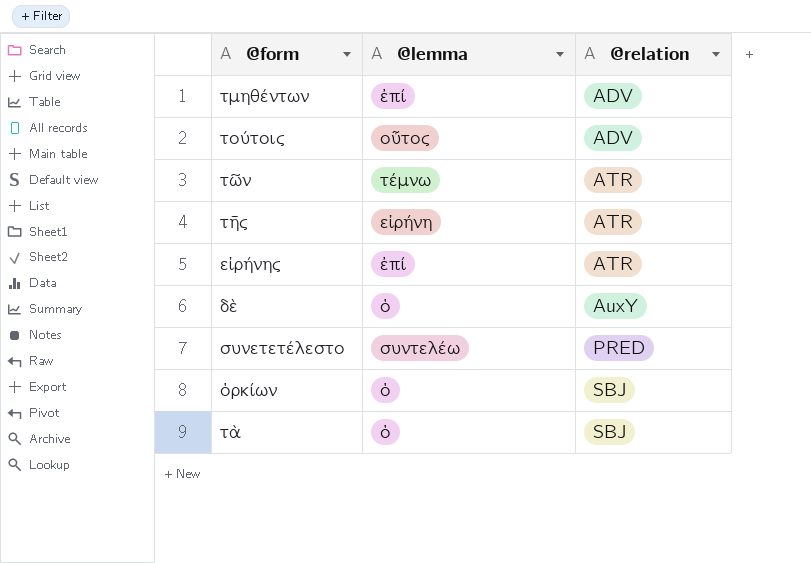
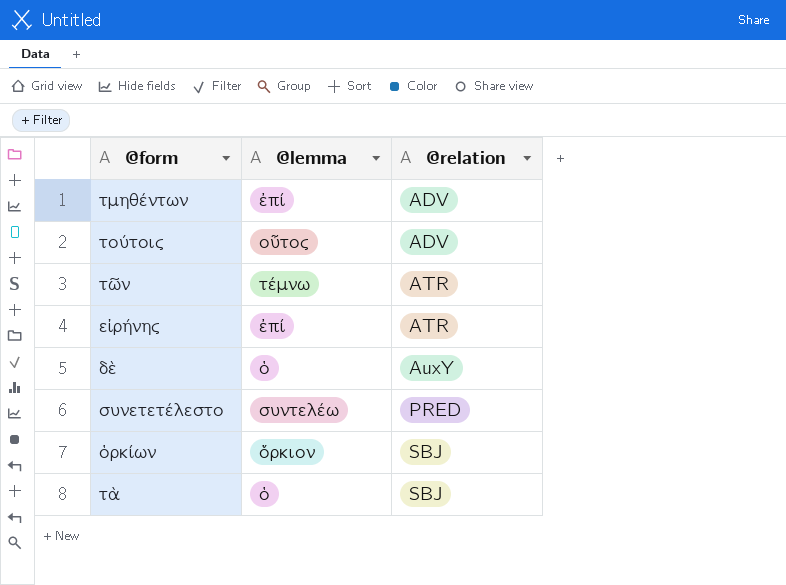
row τῆς: εἰρήνη | ATR -> none
ὁρκίων | @lemma: ὁ -> ὅρκιον

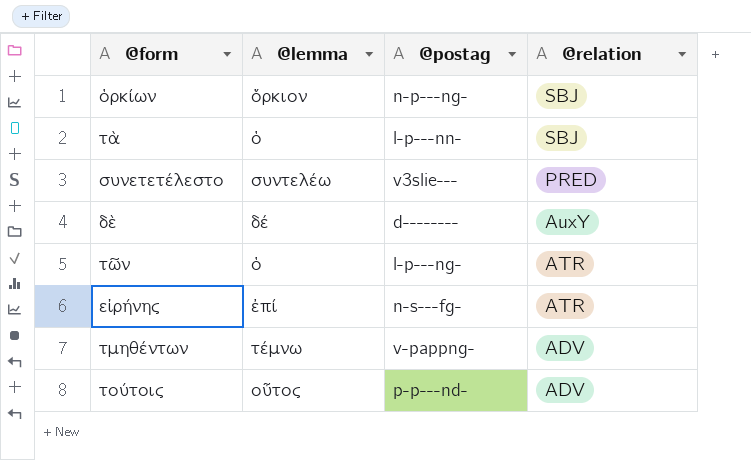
row order: @relation ascending -> @relation descending
column @postag | position: none -> 3
δὲ | @lemma: ὁ -> δέ
τῶν | @lemma: τέμνω -> ὁ
τμηθέντων | @lemma: ἐπί -> τέμνω

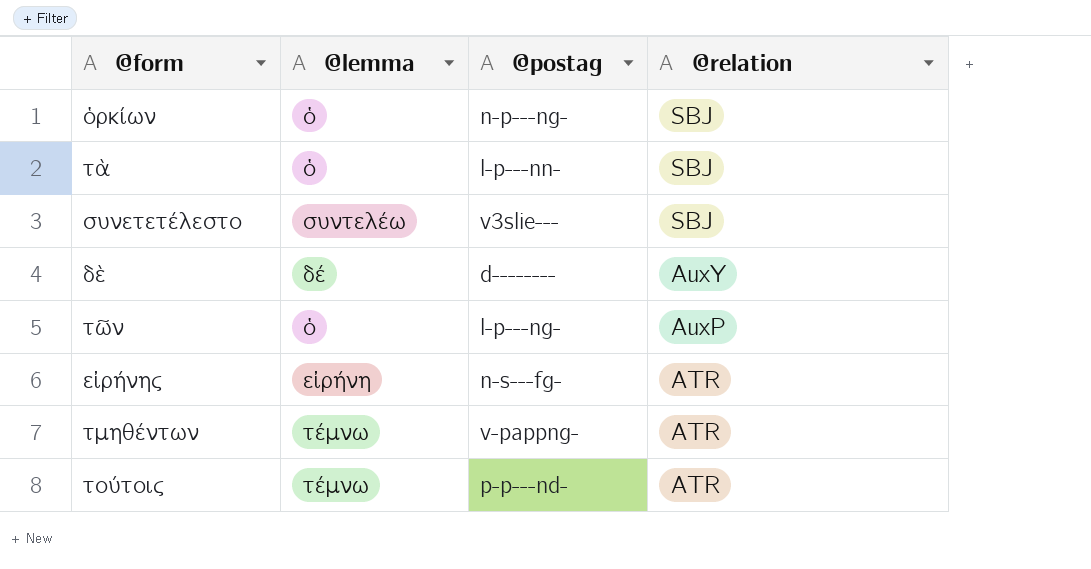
ὁρκίων | @lemma: ὅρκιον -> ὁ
συνετετέλεστο | @relation: PRED -> SBJ
τῶν | @relation: ATR -> AuxP
εἰρήνης | @lemma: ἐπί -> εἰρήνη
τμηθέντων | @relation: ADV -> ATR
τούτοις | @lemma: οὗτος -> τέμνω
τούτοις | @relation: ADV -> ATR

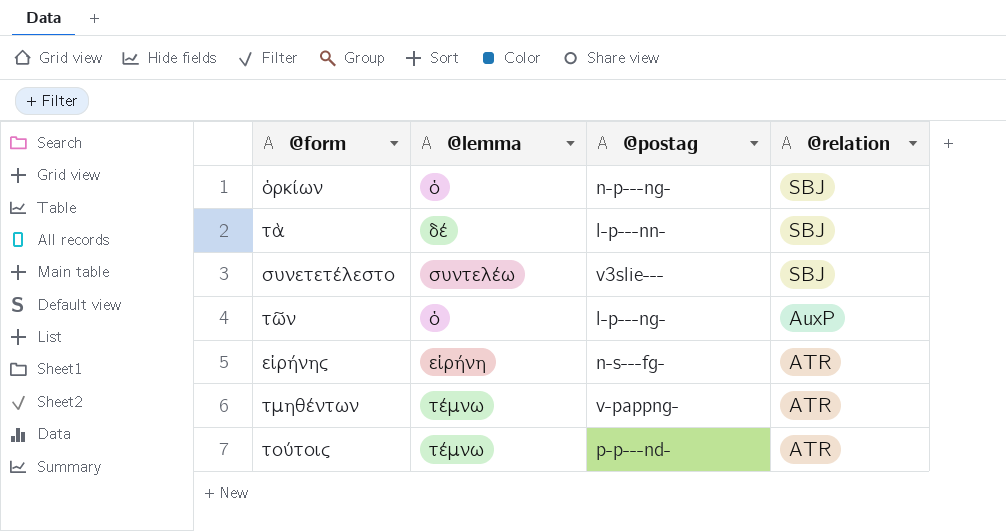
row δὲ: δέ | d-------- | AuxY -> none
τὰ | @lemma: ὁ -> δέ

